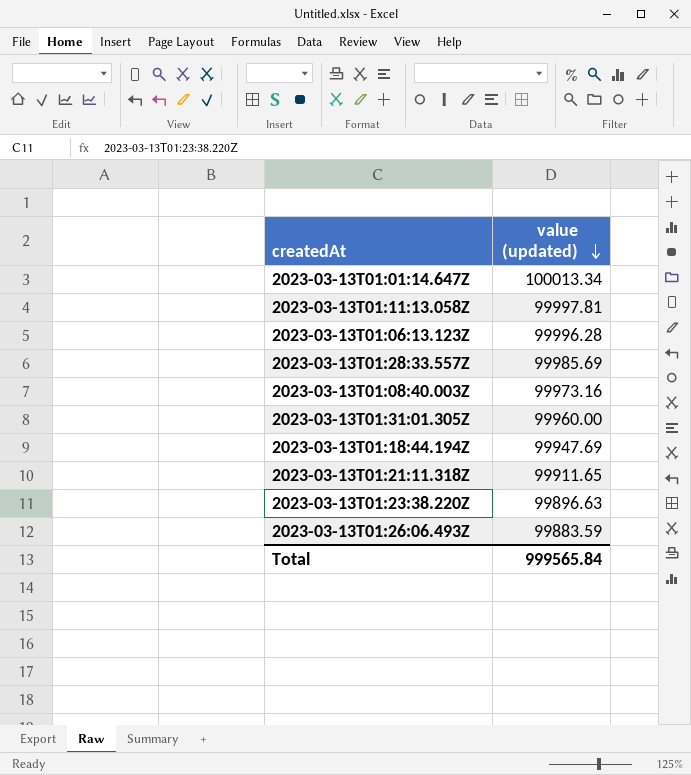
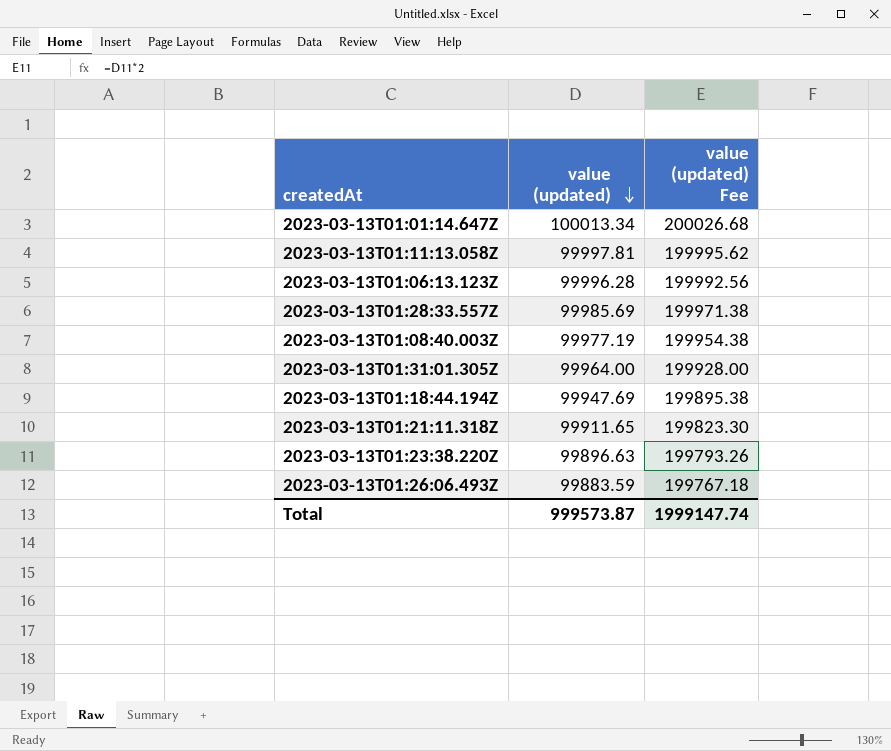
column value (updated) Fee | formula: none -> [value (updated)] * 2
2023-03-13T01:08:40.003Z | value (updated): 99973.16 -> 99977.19
2023-03-13T01:31:01.305Z | value (updated): 99960.00 -> 99964.00
Total | value (updated): 999565.84 -> 999573.87

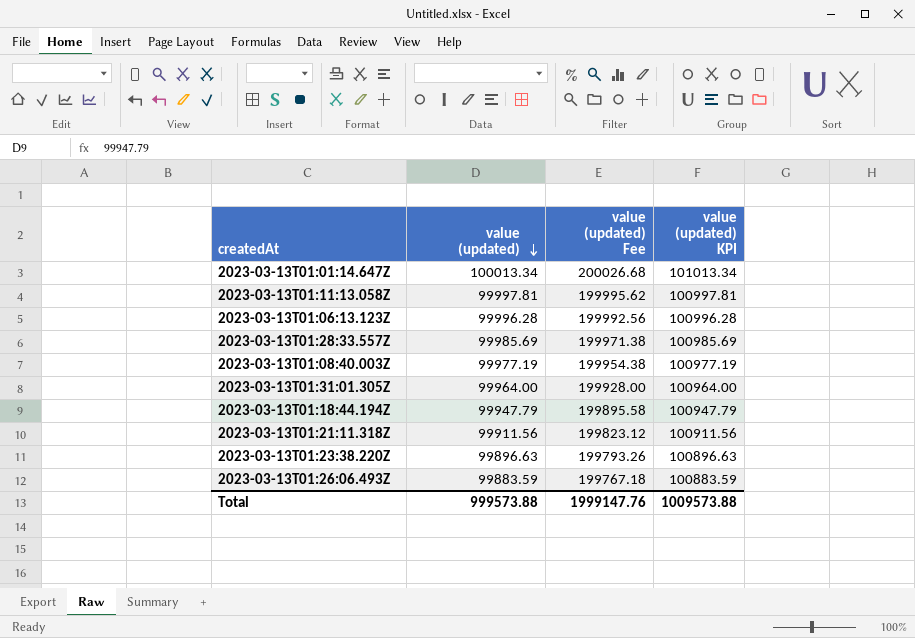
column value (updated) KPI | formula: none -> [value (updated)] + 1000
2023-03-13T01:18:44.194Z | value (updated): 99947.69 -> 99947.79
2023-03-13T01:18:44.194Z | value (updated) Fee: 199895.38 -> 199895.58
2023-03-13T01:21:11.318Z | value (updated): 99911.65 -> 99911.56
2023-03-13T01:21:11.318Z | value (updated) Fee: 199823.30 -> 199823.12
Total | value (updated): 999573.87 -> 999573.88
Total | value (updated) Fee: 1999147.74 -> 1999147.76

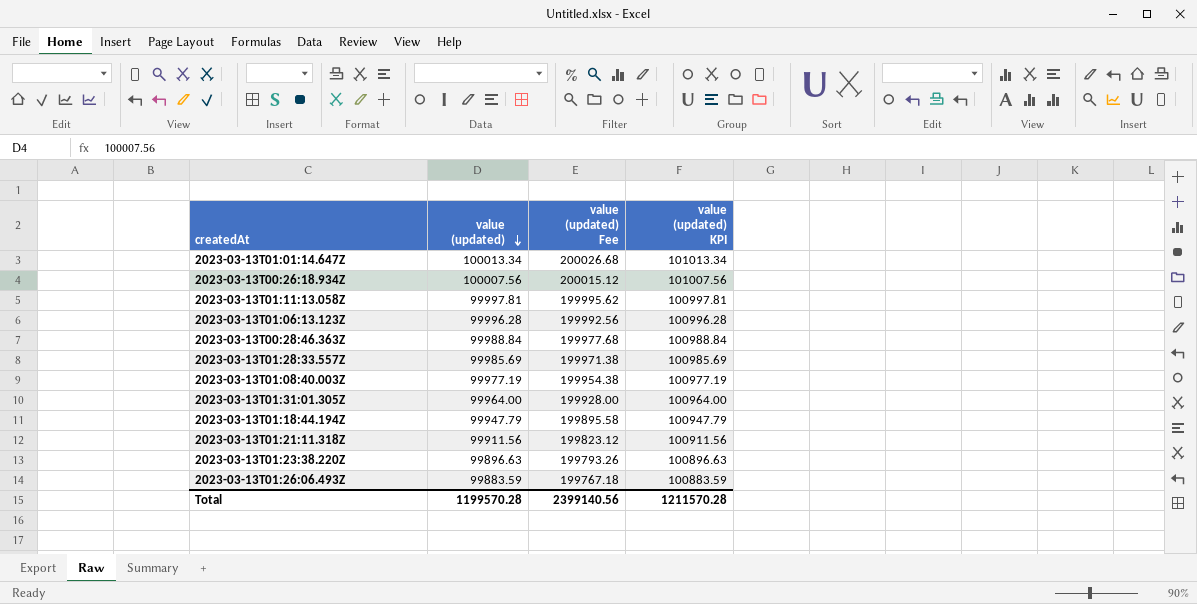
row 2023-03-13T00:26:18.934Z: none -> 100007.56 | 200015.12 | 101007.56
row 2023-03-13T00:28:46.363Z: none -> 99988.84 | 199977.68 | 100988.84
Total | value (updated): 999573.88 -> 1199570.28
Total | value (updated) Fee: 1999147.76 -> 2399140.56
Total | value (updated) KPI: 1009573.88 -> 1211570.28

